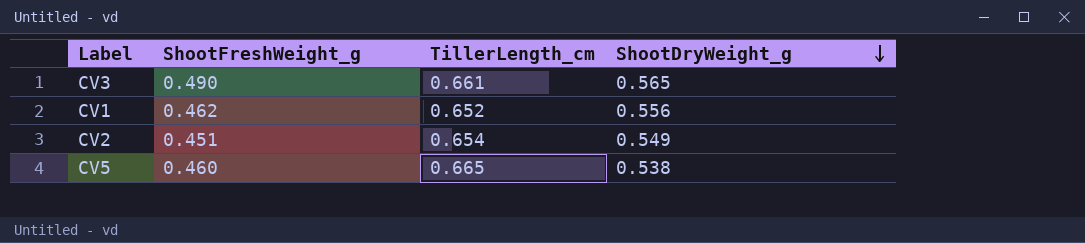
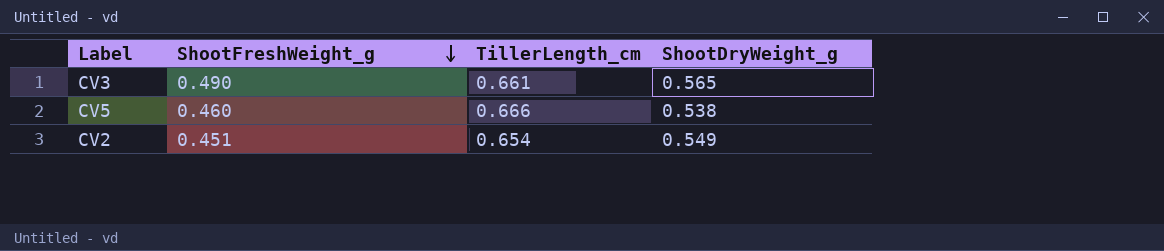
row order: ShootDryWeight_g descending -> ShootFreshWeight_g descending
row CV1: 0.462 | 0.652 | 0.556 -> none
CV5 | TillerLength_cm: 0.665 -> 0.666

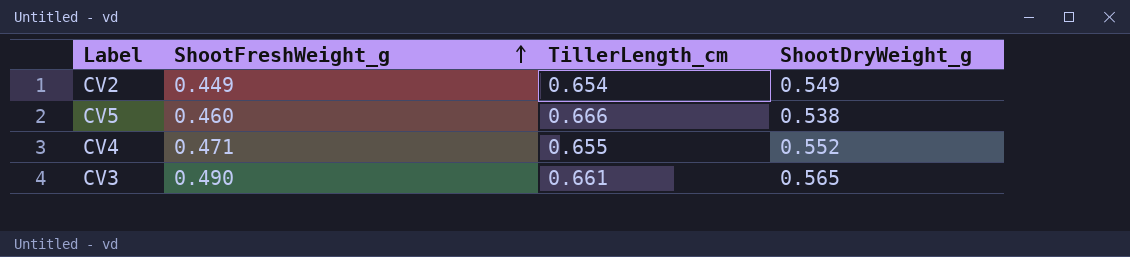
row order: ShootFreshWeight_g descending -> ShootFreshWeight_g ascending
CV2 | ShootFreshWeight_g: 0.451 -> 0.449
row CV4: none -> 0.471 | 0.655 | 0.552

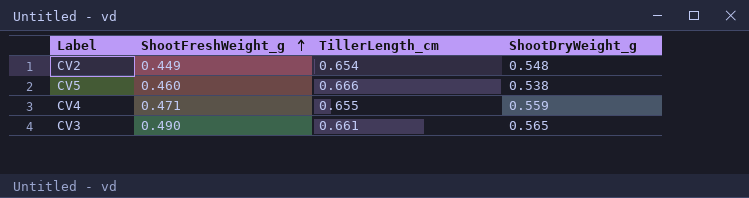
CV2 | ShootDryWeight_g: 0.549 -> 0.548
CV4 | ShootDryWeight_g: 0.552 -> 0.559

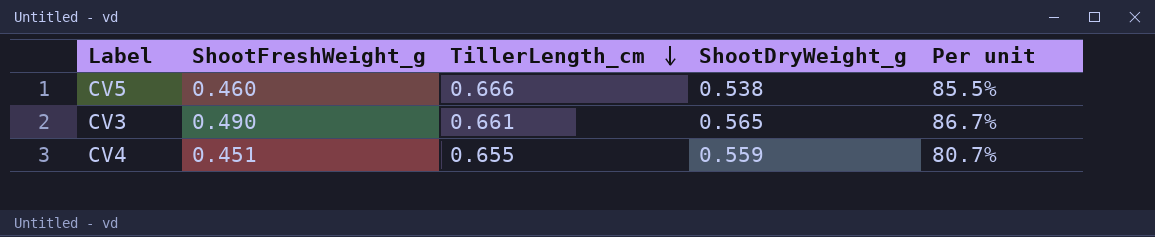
row order: ShootFreshWeight_g ascending -> TillerLength_cm descending
column Per unit | formula: none -> [ShootFreshWeight_g] / [ShootDryWeight_g]
row CV2: 0.449 | 0.654 | 0.548 -> none
CV4 | ShootFreshWeight_g: 0.471 -> 0.451

